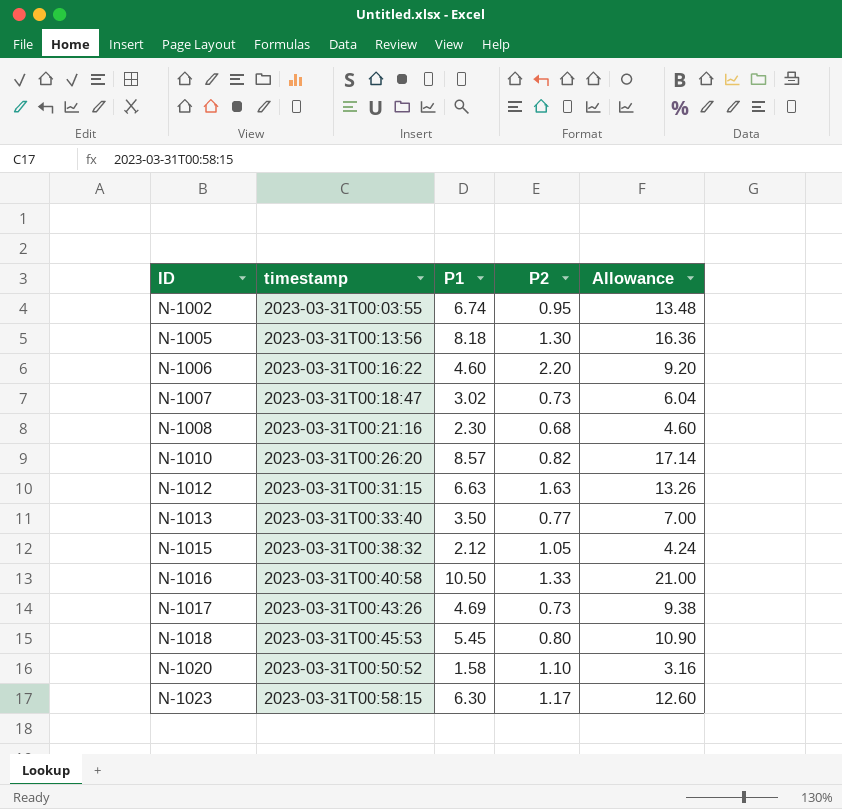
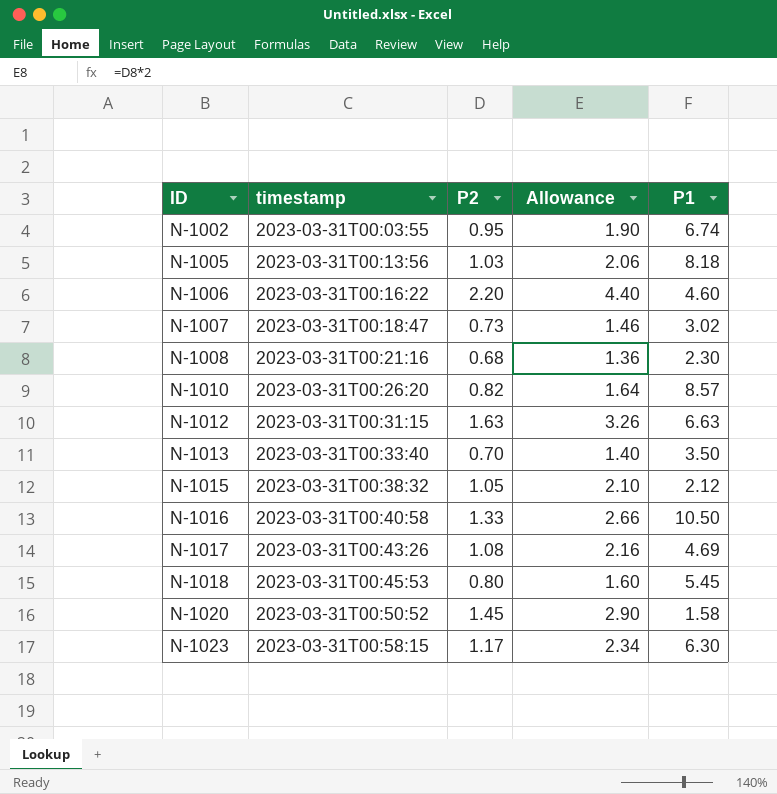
column Allowance | formula: [P1] * 2 -> [P2] * 2
column P1 | position: 3 -> 5
N-1005 | P2: 1.30 -> 1.03
N-1013 | P2: 0.77 -> 0.70
N-1017 | P2: 0.73 -> 1.08
N-1020 | P2: 1.10 -> 1.45

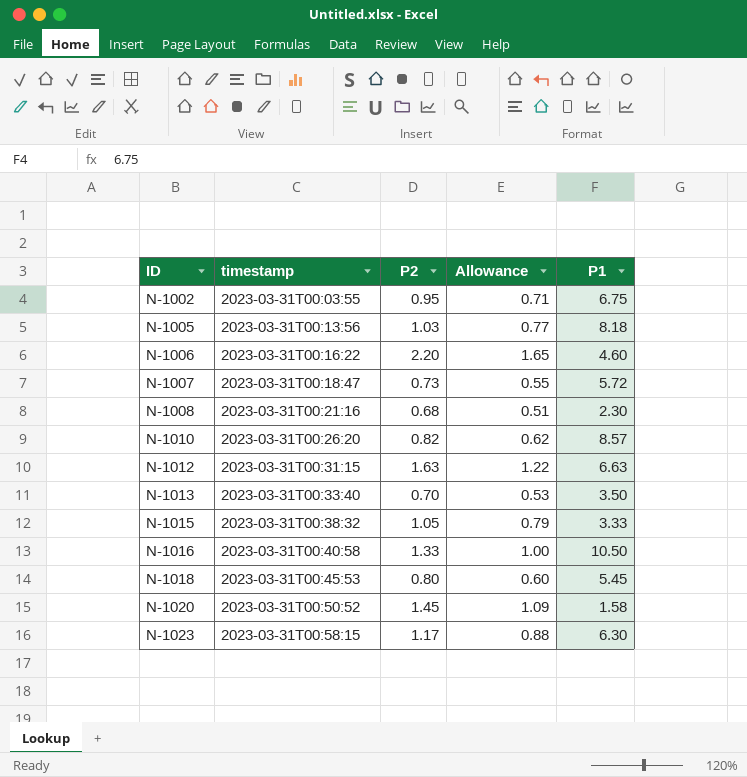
column Allowance | formula: [P2] * 2 -> [P2] * 0.75
row N-1017: 2023-03-31T00:43:26 | 1.08 | 2.16 | 4.69 -> none
N-1002 | P1: 6.74 -> 6.75
N-1007 | P1: 3.02 -> 5.72
N-1015 | P1: 2.12 -> 3.33

